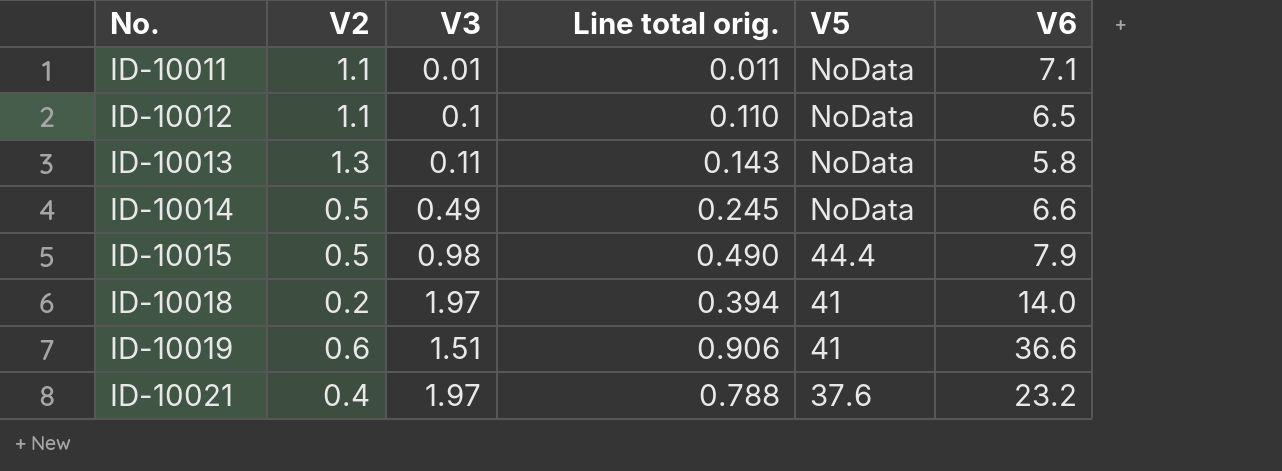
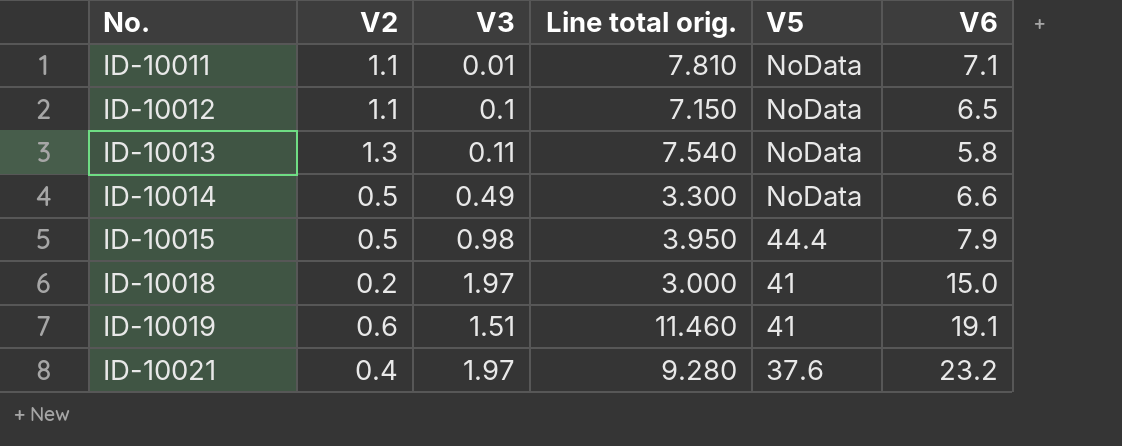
column Line total orig. | formula: [V2] * [V3] -> [V2] * [V6]
ID-10018 | V6: 14.0 -> 15.0
ID-10019 | V6: 36.6 -> 19.1

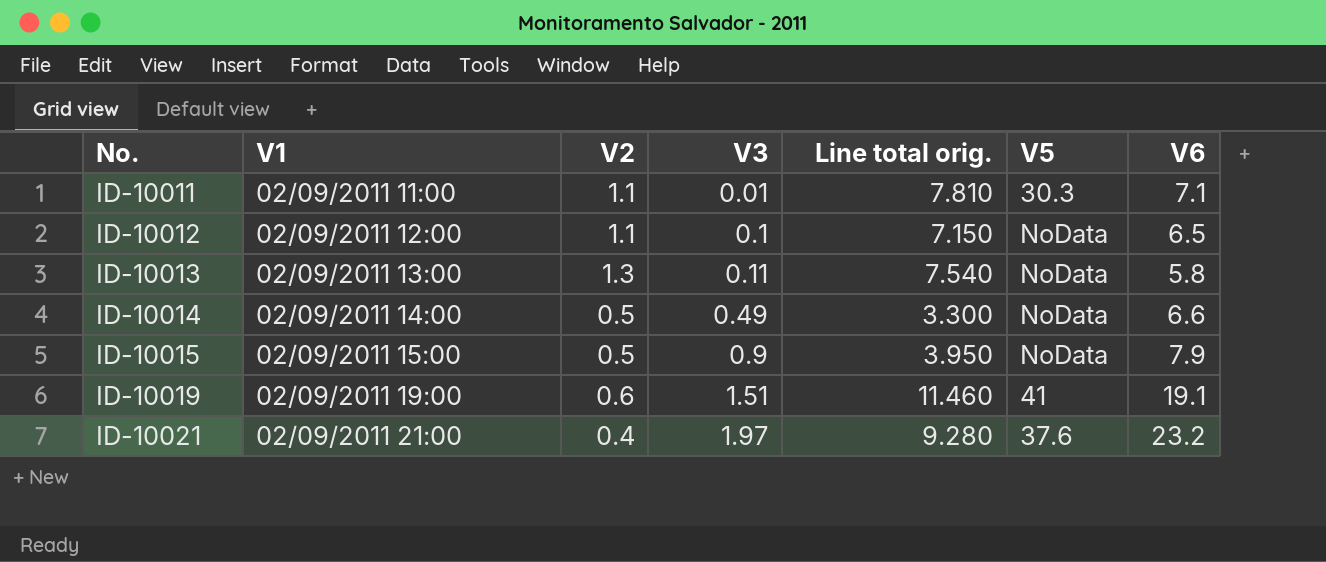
column V1 | position: none -> 2
row ID-10018: 0.2 | 1.97 | 3.000 | 41 | 15.0 -> none
ID-10011 | V5: NoData -> 30.3
ID-10015 | V3: 0.98 -> 0.9
ID-10015 | V5: 44.4 -> NoData

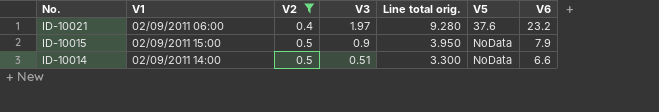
filter: none -> V2 <= 0.5
row order: No. ascending -> No. descending
ID-10021 | V1: 02/09/2011 21:00 -> 02/09/2011 06:00
ID-10014 | V3: 0.49 -> 0.51

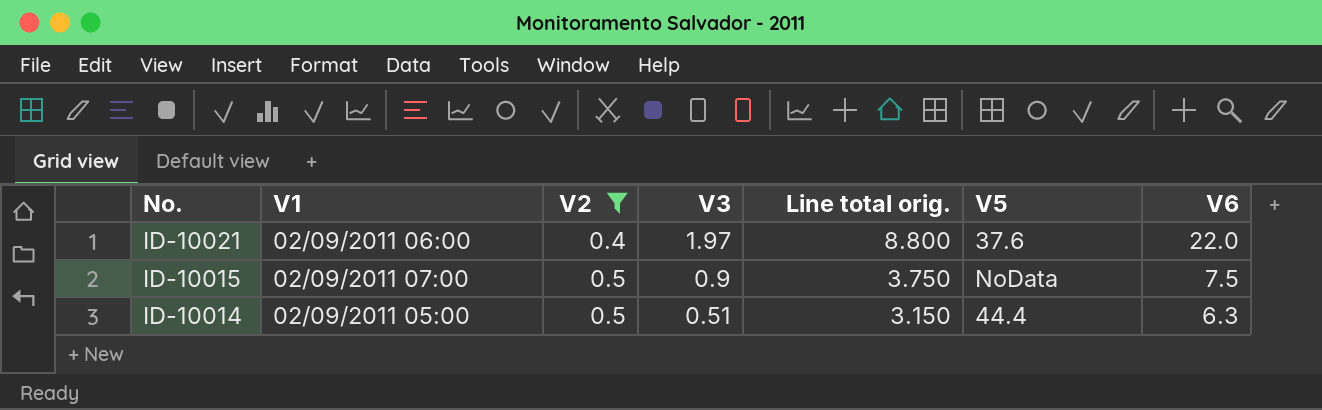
ID-10021 | Line total orig.: 9.280 -> 8.800
ID-10021 | V6: 23.2 -> 22.0
ID-10015 | V1: 02/09/2011 15:00 -> 02/09/2011 07:00
ID-10015 | Line total orig.: 3.950 -> 3.750
ID-10015 | V6: 7.9 -> 7.5
ID-10014 | V1: 02/09/2011 14:00 -> 02/09/2011 05:00
ID-10014 | Line total orig.: 3.300 -> 3.150
ID-10014 | V5: NoData -> 44.4
ID-10014 | V6: 6.6 -> 6.3

